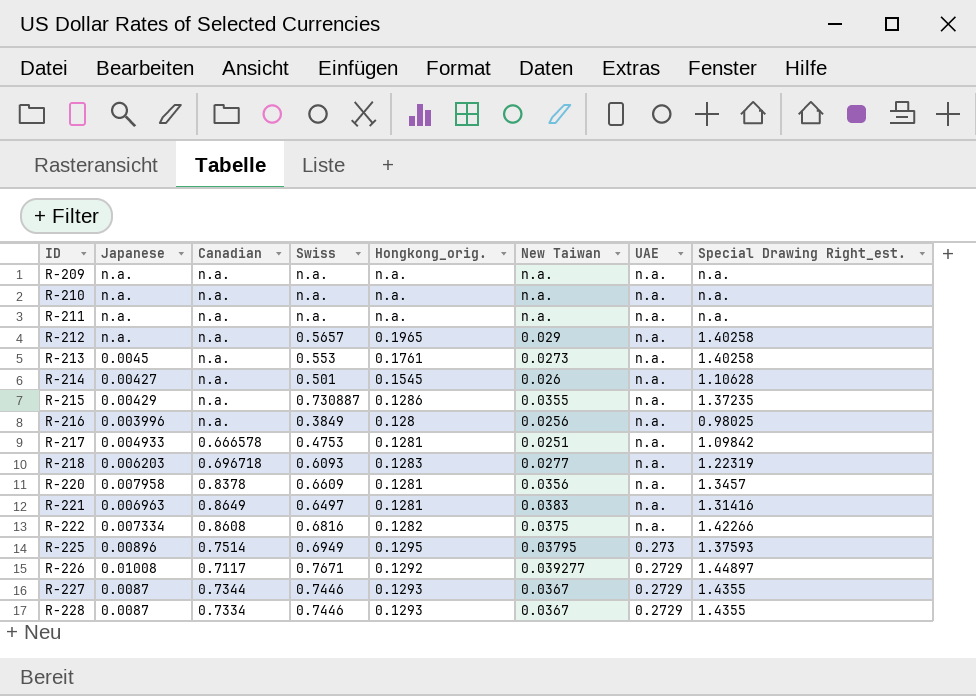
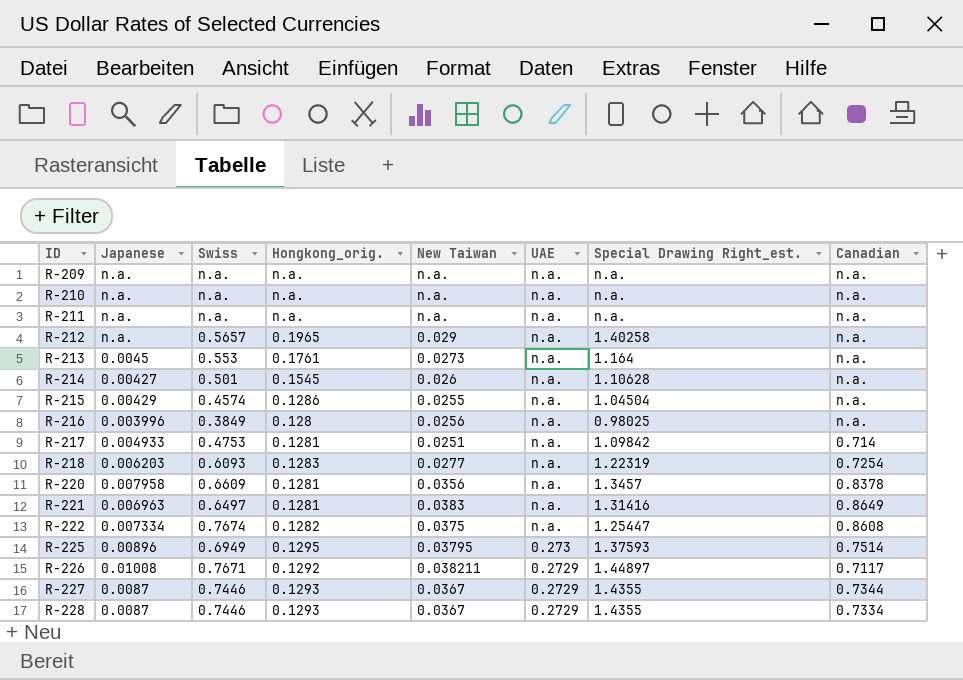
column Canadian | position: 3 -> 8
R-213 | Special Drawing Right_est.: 1.40258 -> 1.164
R-215 | Swiss: 0.730887 -> 0.4574
R-215 | New Taiwan: 0.0355 -> 0.0255
R-215 | Special Drawing Right_est.: 1.37235 -> 1.04504
R-217 | Canadian: 0.666578 -> 0.714
R-218 | Canadian: 0.696718 -> 0.7254
R-222 | Swiss: 0.6816 -> 0.7674
R-222 | Special Drawing Right_est.: 1.42266 -> 1.25447
R-226 | New Taiwan: 0.039277 -> 0.038211

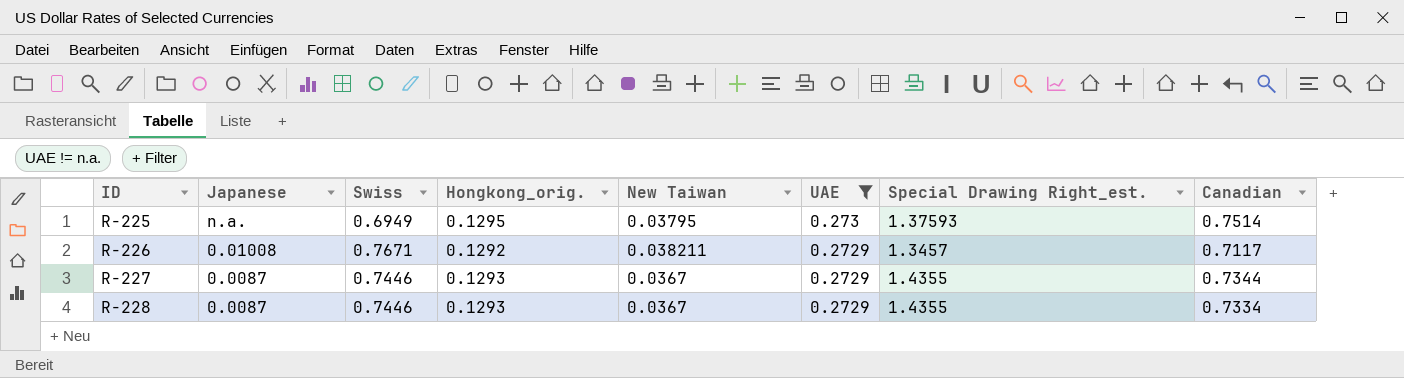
filter: none -> UAE != n.a.
R-225 | Japanese: 0.00896 -> n.a.
R-226 | Special Drawing Right_est.: 1.44897 -> 1.3457

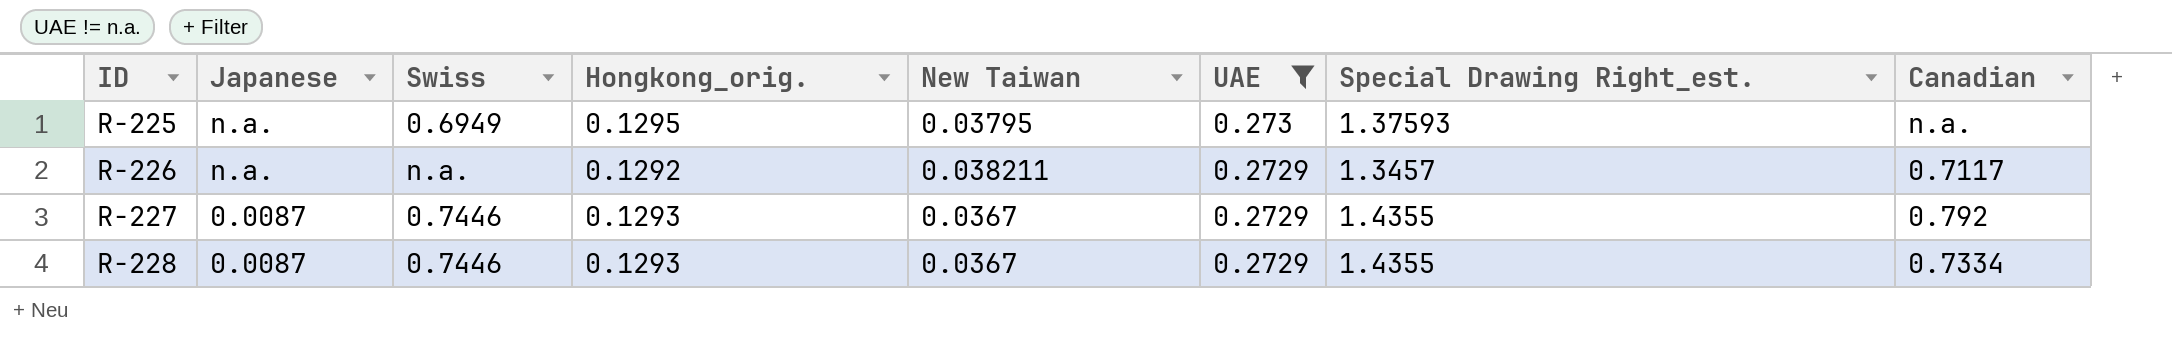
R-225 | Canadian: 0.7514 -> n.a.
R-226 | Japanese: 0.01008 -> n.a.
R-226 | Swiss: 0.7671 -> n.a.
R-227 | Canadian: 0.7344 -> 0.792

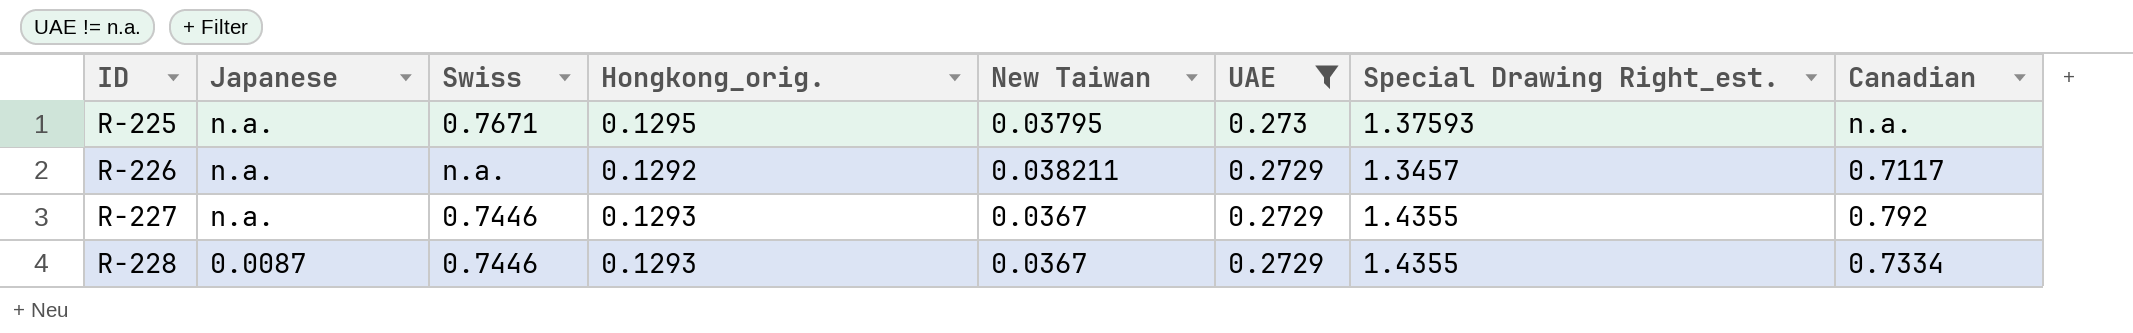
R-225 | Swiss: 0.6949 -> 0.7671
R-227 | Japanese: 0.0087 -> n.a.

